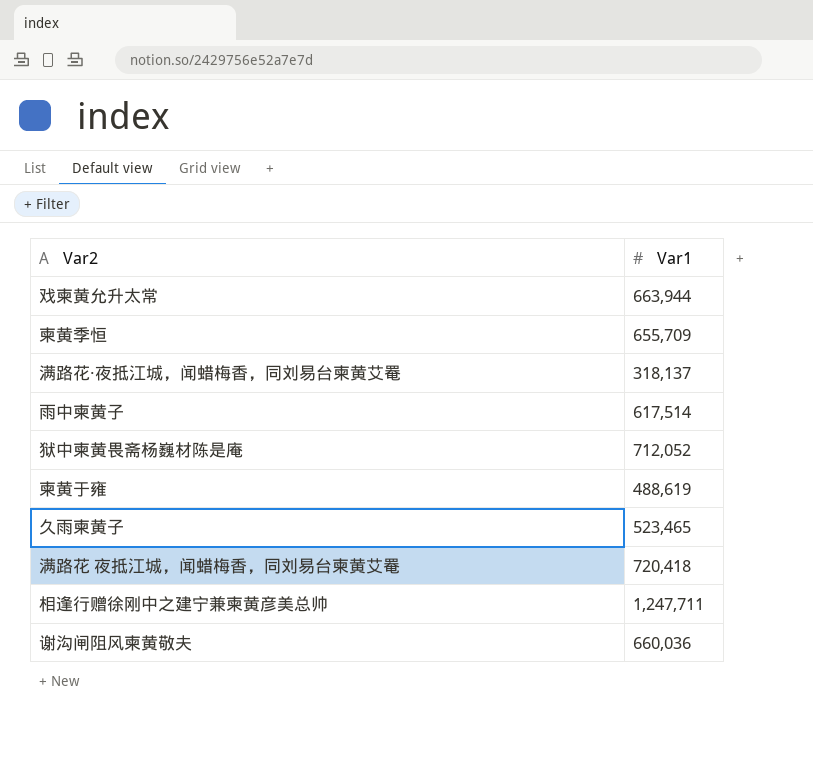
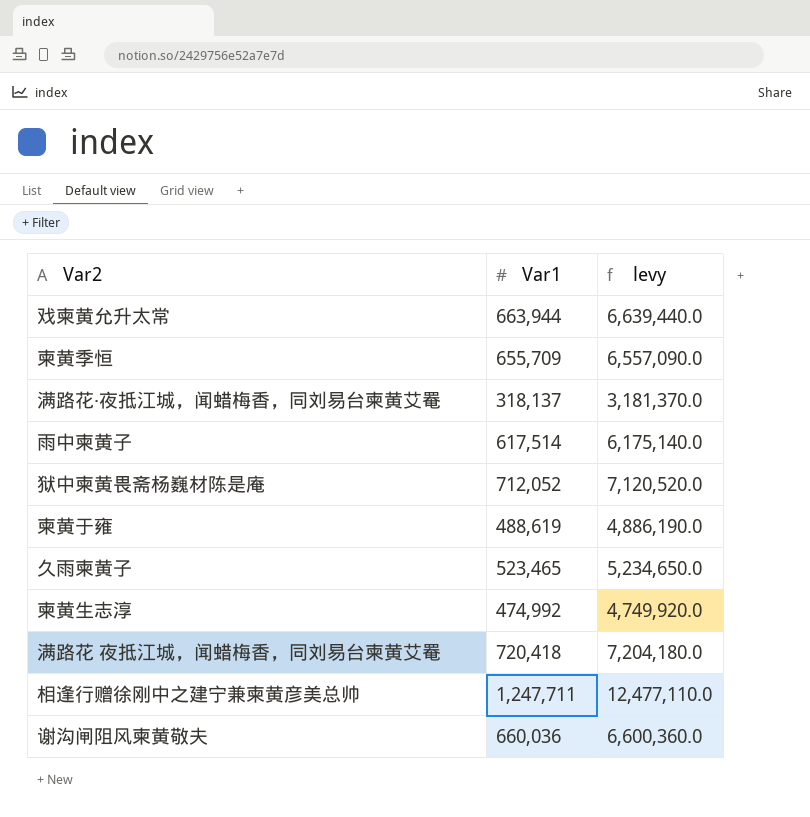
column levy | formula: none -> [Var1] * 10
row 柬黄生志淳: none -> 474,992 | 4,749,920.0

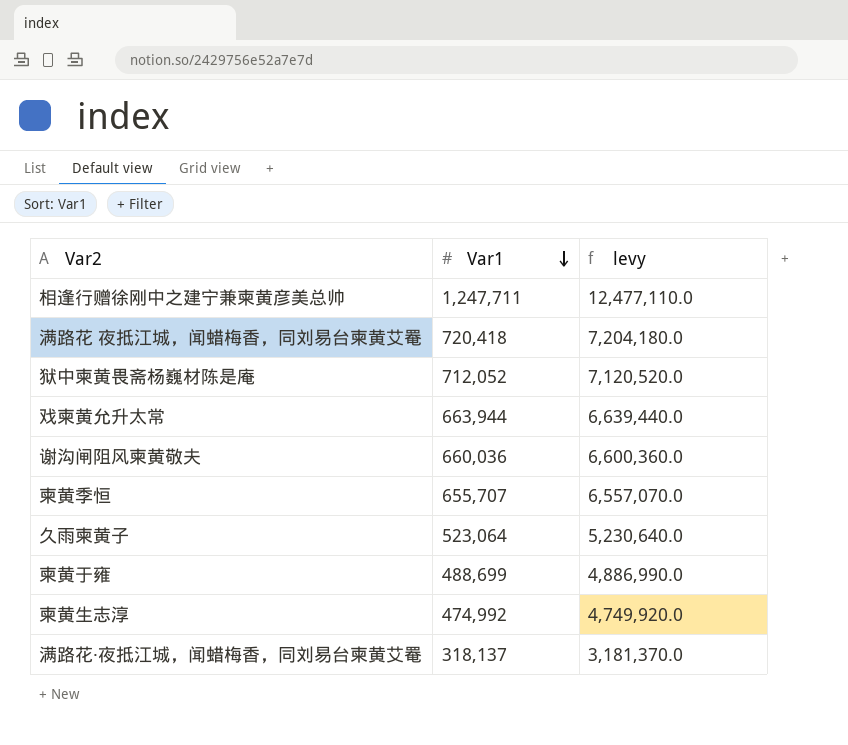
row order: none -> Var1 descending
row 雨中柬黄子: 617,514 | 6,175,140.0 -> none
柬黄季恒 | Var1: 655,709 -> 655,707
柬黄季恒 | levy: 6,557,090.0 -> 6,557,070.0
久雨柬黄子 | Var1: 523,465 -> 523,064
久雨柬黄子 | levy: 5,234,650.0 -> 5,230,640.0
柬黄于雍 | Var1: 488,619 -> 488,699
柬黄于雍 | levy: 4,886,190.0 -> 4,886,990.0

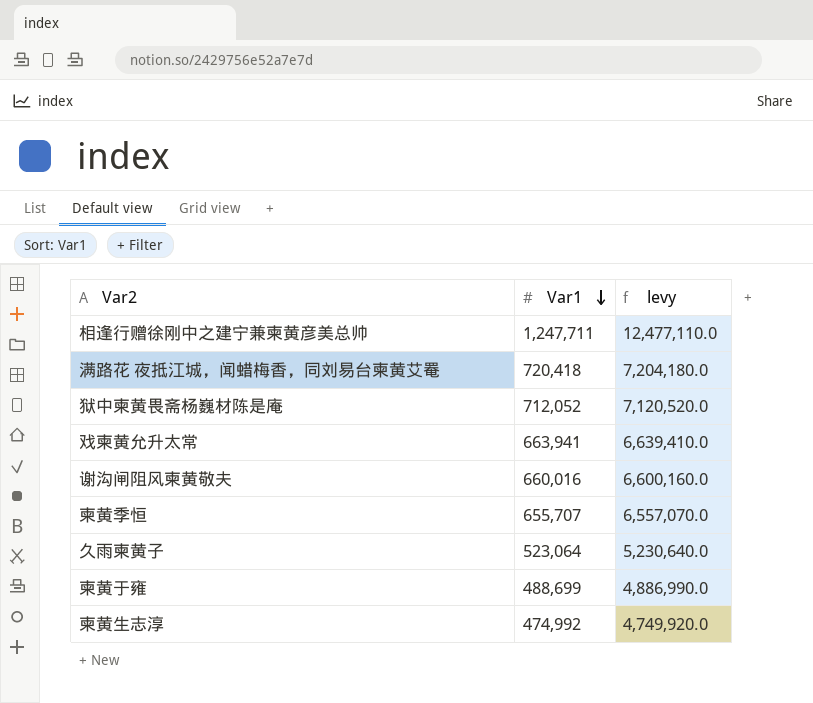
row 满路花·夜抵江城，闻蜡梅香，同刘易台柬黄艾罨: 318,137 | 3,181,370.0 -> none
戏柬黄允升太常 | Var1: 663,944 -> 663,941
戏柬黄允升太常 | levy: 6,639,440.0 -> 6,639,410.0
谢沟闸阻风柬黄敬夫 | Var1: 660,036 -> 660,016
谢沟闸阻风柬黄敬夫 | levy: 6,600,360.0 -> 6,600,160.0

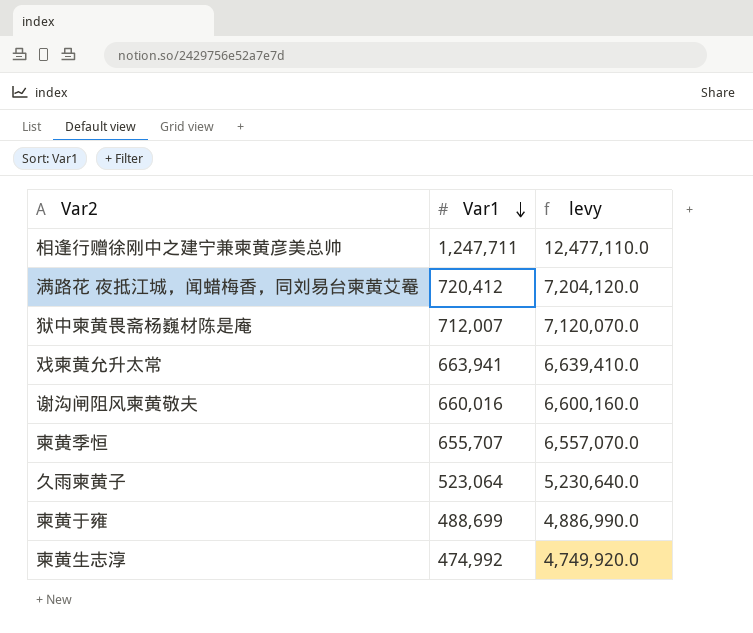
满路花 夜抵江城，闻蜡梅香，同刘易台柬黄艾罨 | Var1: 720,418 -> 720,412
满路花 夜抵江城，闻蜡梅香，同刘易台柬黄艾罨 | levy: 7,204,180.0 -> 7,204,120.0
狱中柬黄畏斋杨巍材陈是庵 | Var1: 712,052 -> 712,007
狱中柬黄畏斋杨巍材陈是庵 | levy: 7,120,520.0 -> 7,120,070.0

